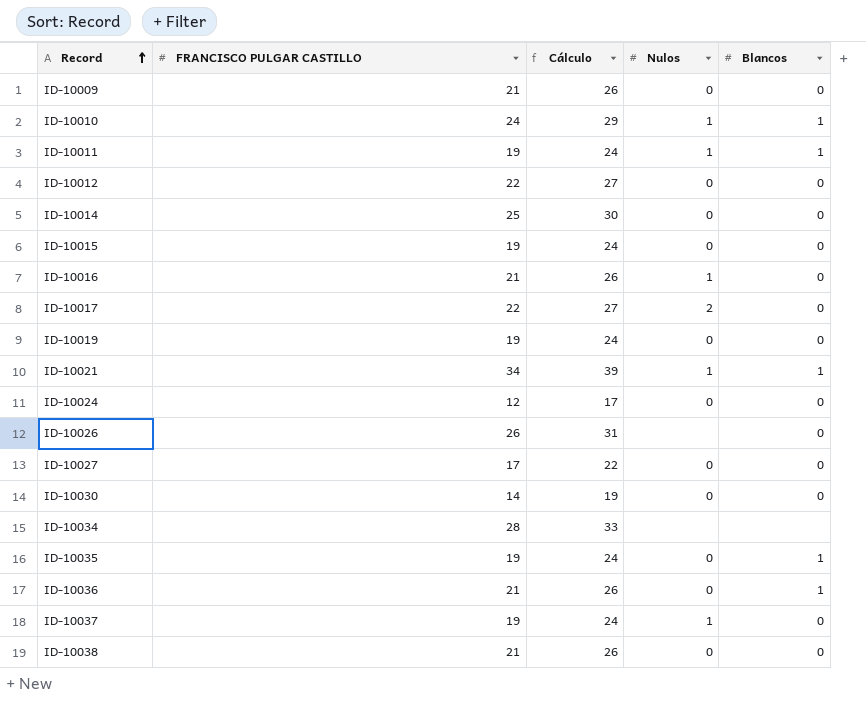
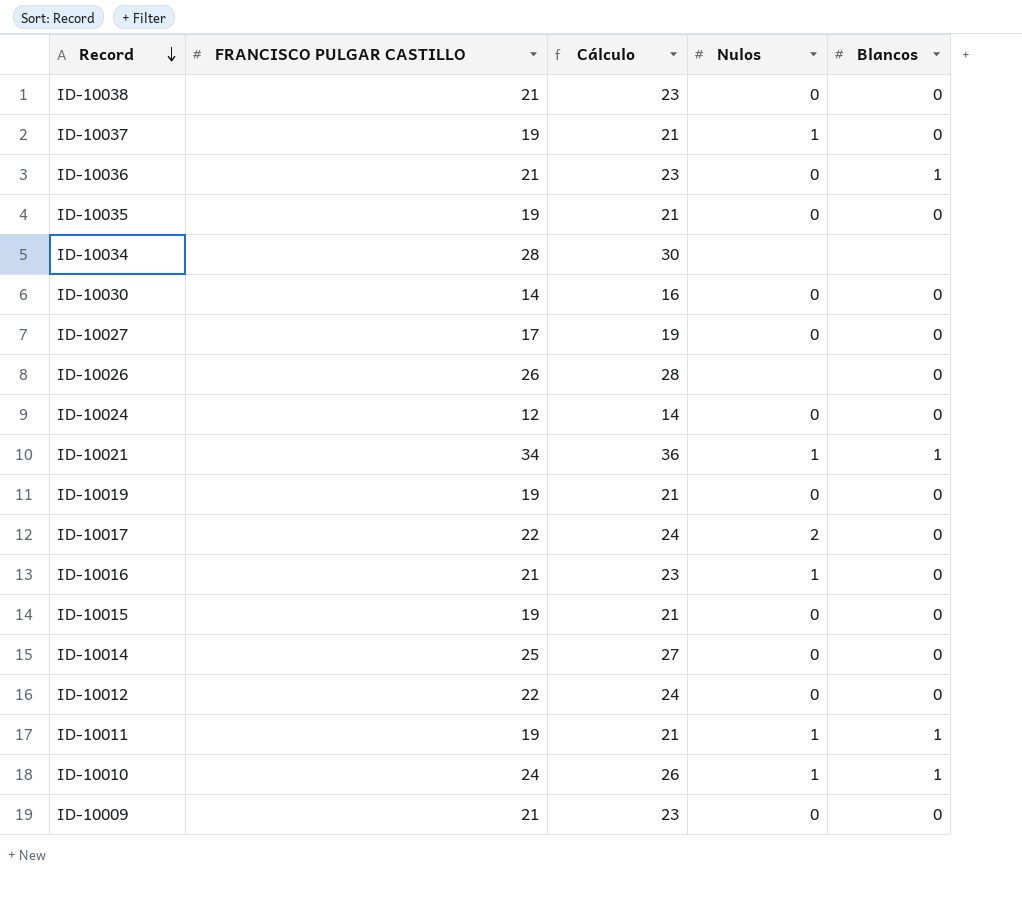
row order: Record ascending -> Record descending
column Cálculo | formula: [FRANCISCO PULGAR CASTILLO] + 5 -> [FRANCISCO PULGAR CASTILLO] + 2
ID-10035 | Blancos: 1 -> 0

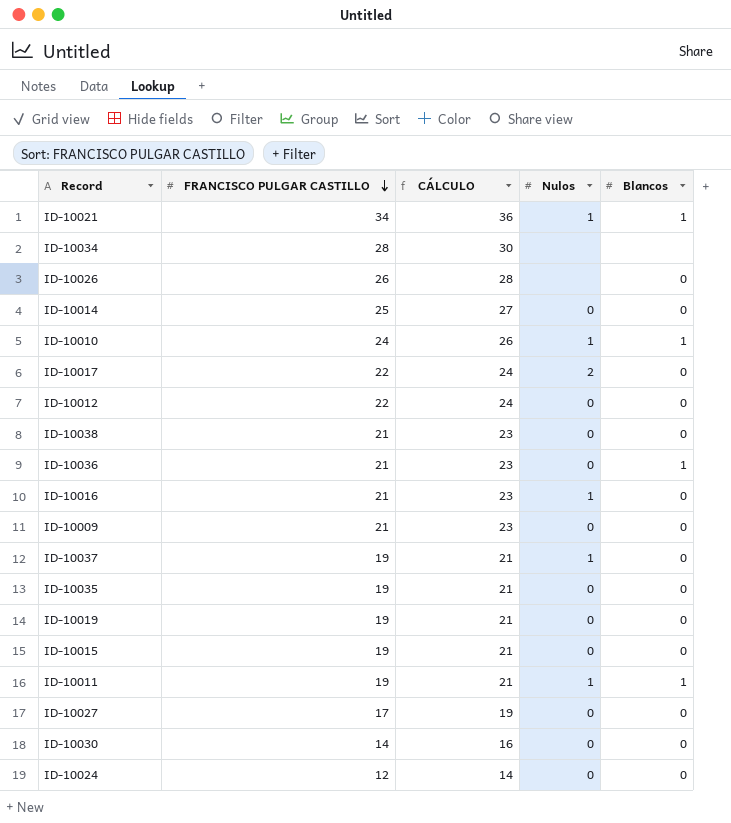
row order: Record descending -> FRANCISCO PULGAR CASTILLO descending
column name: Cálculo -> CÁLCULO

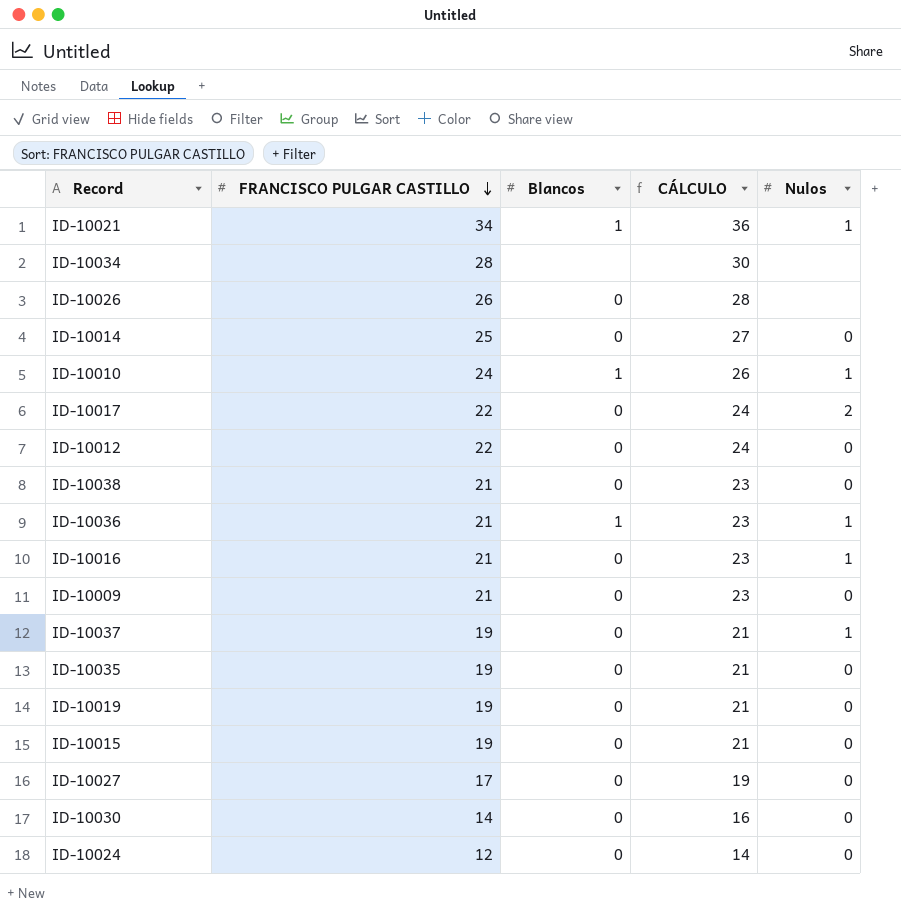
column Blancos | position: 5 -> 3
row ID-10011: 19 | 21 | 1 | 1 -> none
ID-10036 | Nulos: 0 -> 1

